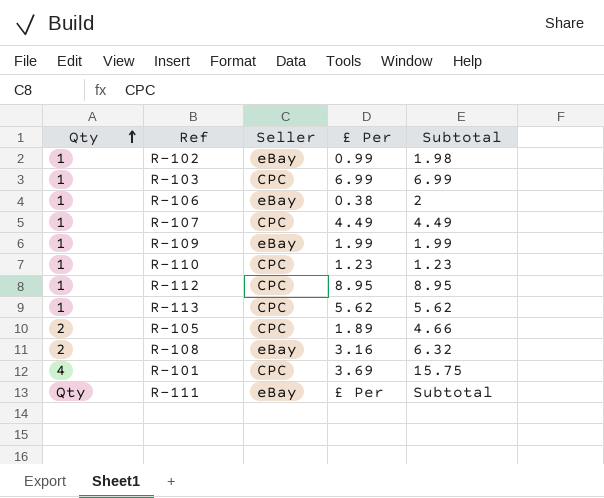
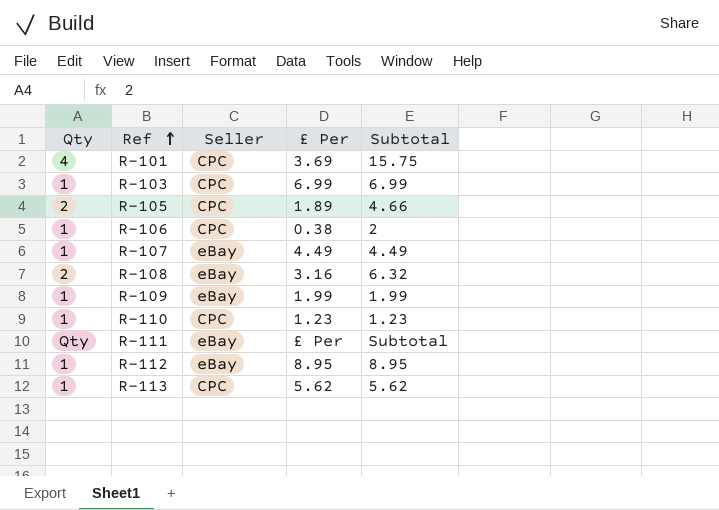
row order: Qty ascending -> Ref ascending
row R-102: 1 | eBay | 0.99 | 1.98 -> none
R-106 | Seller: eBay -> CPC
R-107 | Seller: CPC -> eBay
R-112 | Seller: CPC -> eBay

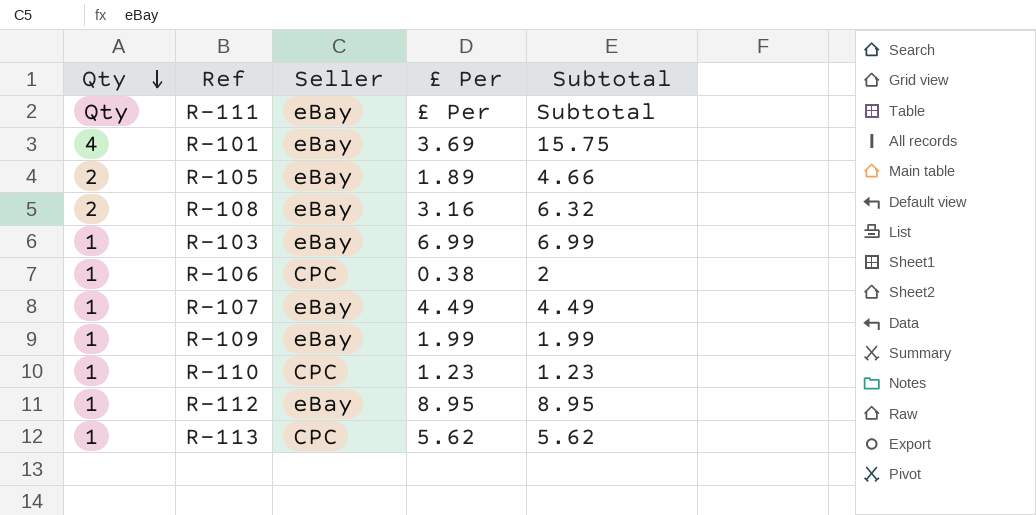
row order: Ref ascending -> Qty descending
R-101 | Seller: CPC -> eBay
R-105 | Seller: CPC -> eBay
R-103 | Seller: CPC -> eBay

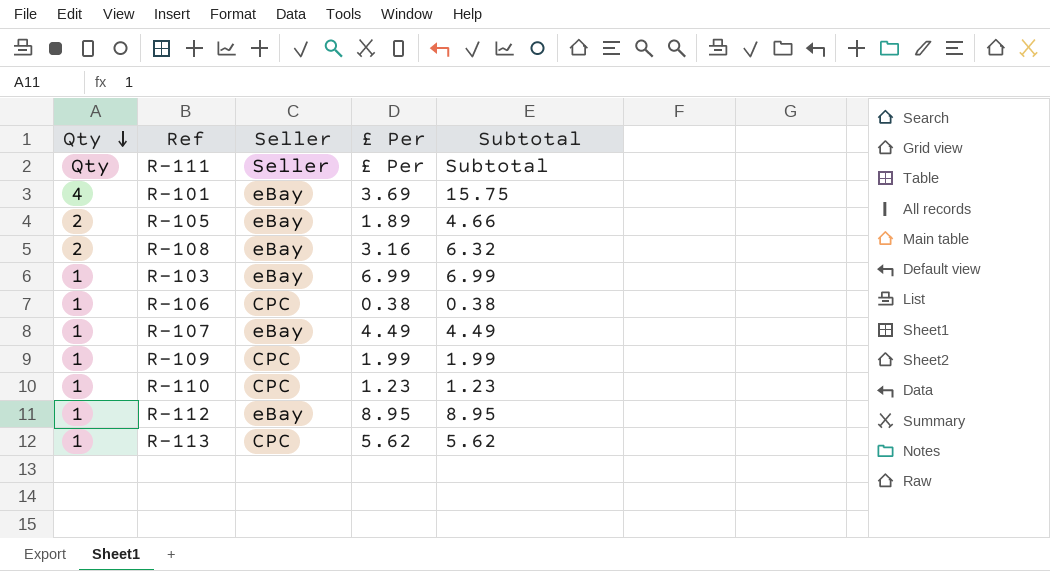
R-111 | Seller: eBay -> Seller
R-106 | Subtotal: 2 -> 0.38
R-109 | Seller: eBay -> CPC

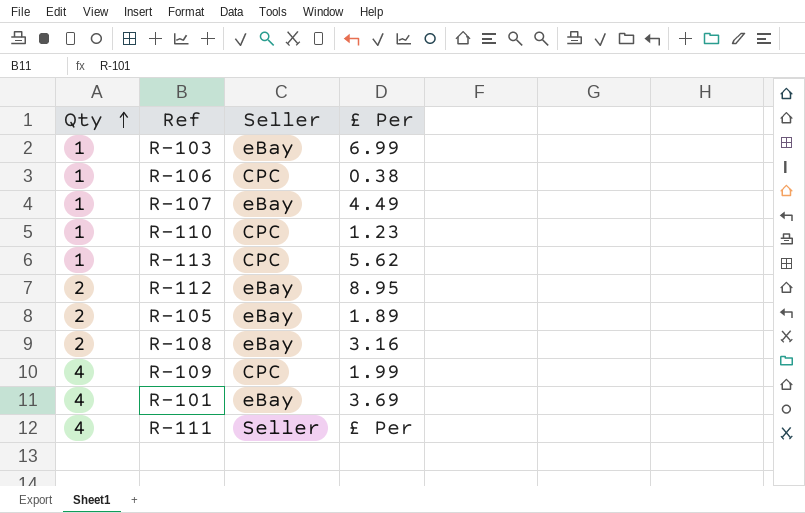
row order: Qty descending -> Qty ascending
column Subtotal | position: 5 -> none
R-112 | Qty: 1 -> 2
R-109 | Qty: 1 -> 4
R-111 | Qty: Qty -> 4

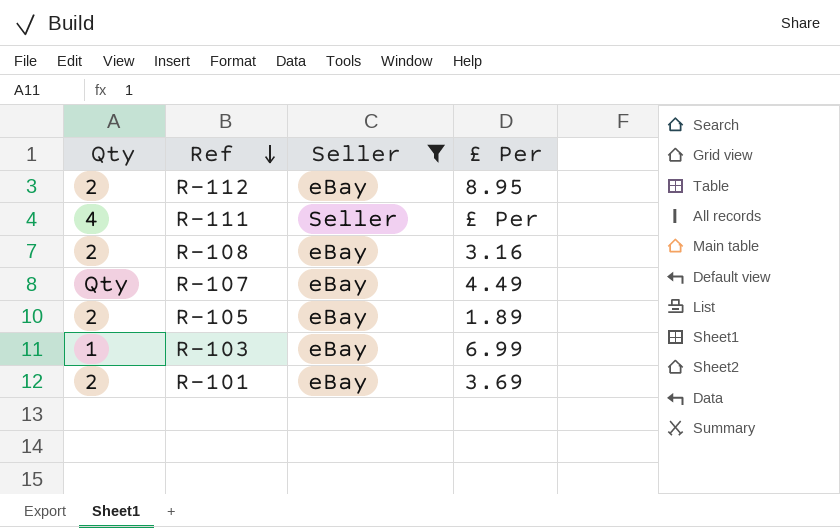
filter: none -> Seller != CPC
row order: Qty ascending -> Ref descending
R-107 | Qty: 1 -> Qty
R-101 | Qty: 4 -> 2

